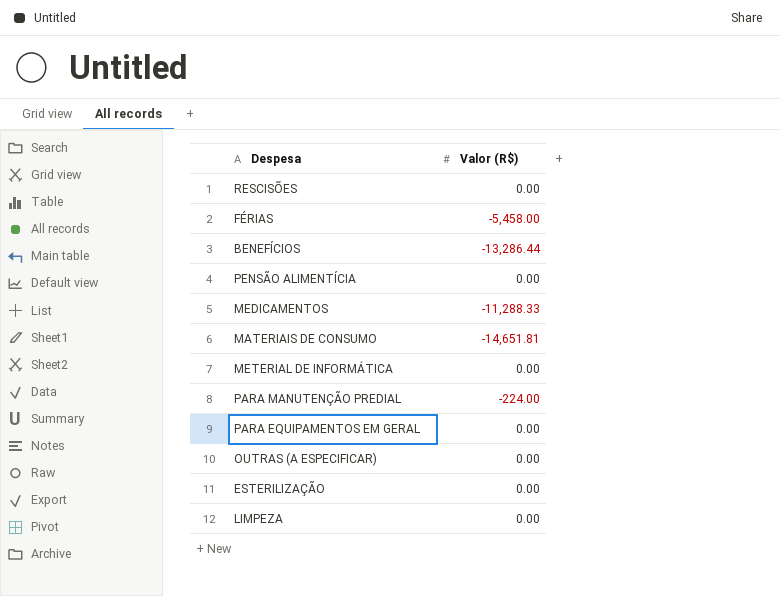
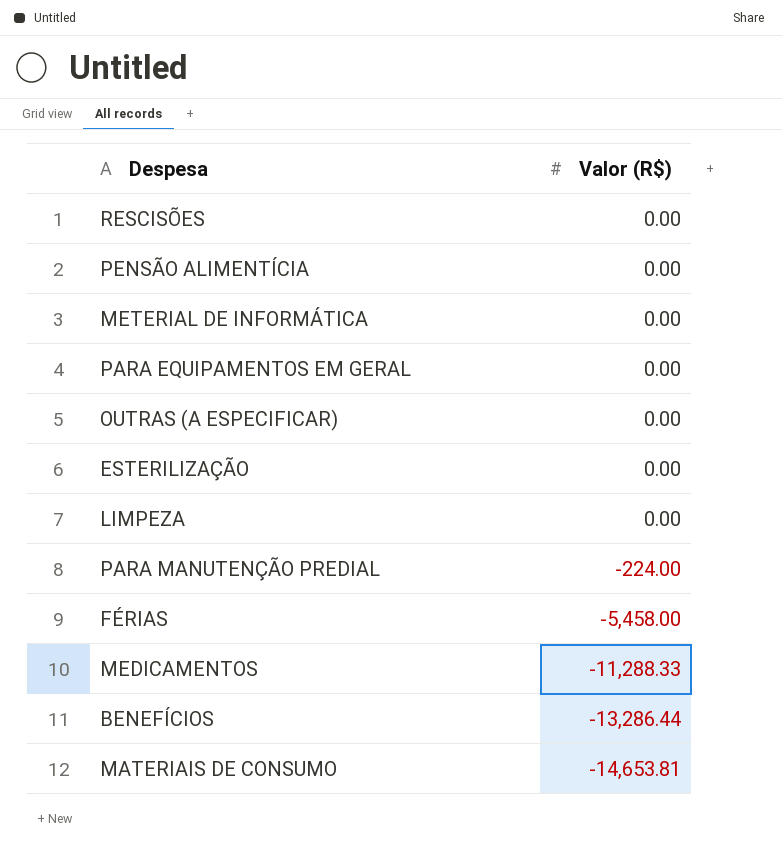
row order: none -> Valor (R$) descending
MATERIAIS DE CONSUMO | Valor (R$): -14,651.81 -> -14,653.81

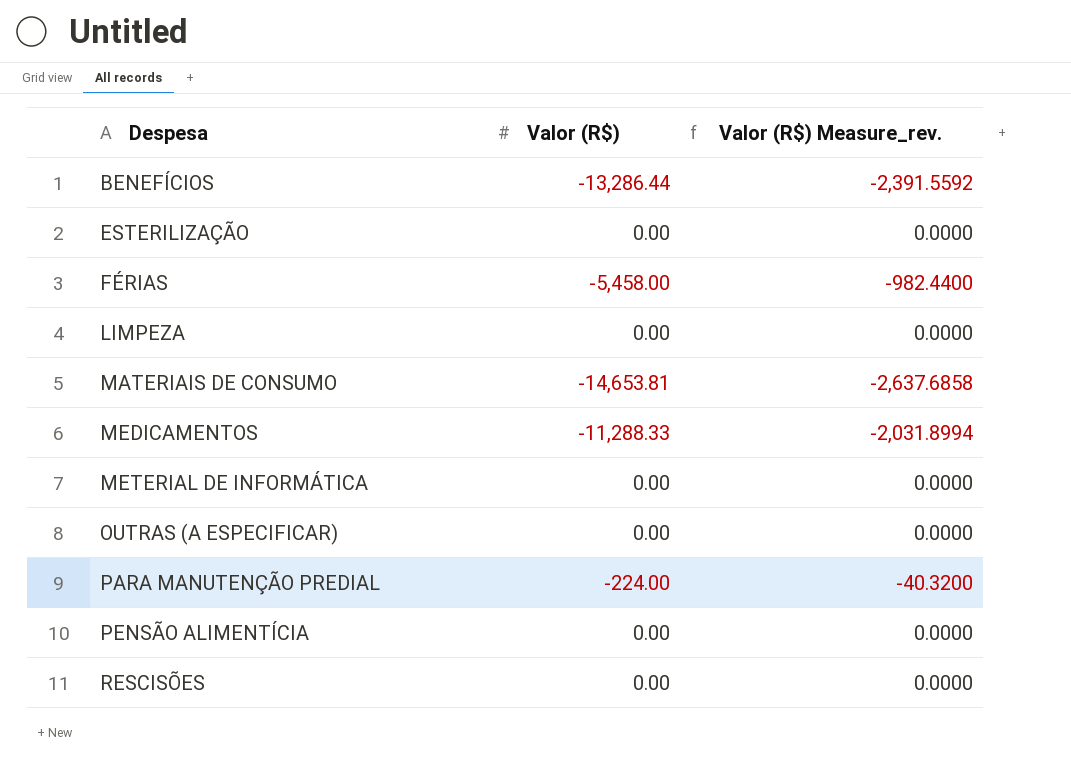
row order: Valor (R$) descending -> Despesa ascending
column Valor (R$) Measure_rev. | formula: none -> [Valor (R$)] * 0.18
row PARA EQUIPAMENTOS EM GERAL: 0.00 -> none

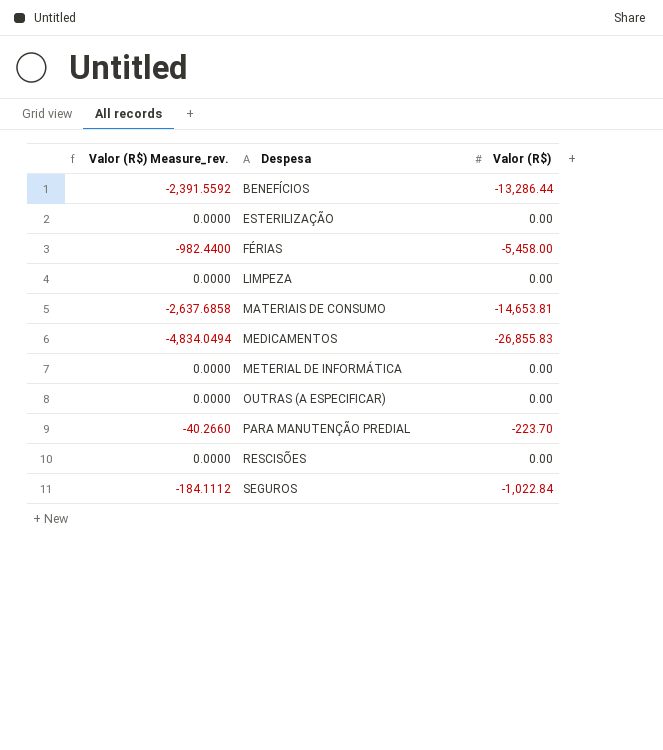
column Valor (R$) Measure_rev. | position: 3 -> 1
row PENSÃO ALIMENTÍCIA: 0.00 | 0.0000 -> none
MEDICAMENTOS | Valor (R$) Measure_rev.: -2,031.8994 -> -4,834.0494
MEDICAMENTOS | Valor (R$): -11,288.33 -> -26,855.83
PARA MANUTENÇÃO PREDIAL | Valor (R$) Measure_rev.: -40.3200 -> -40.2660
PARA MANUTENÇÃO PREDIAL | Valor (R$): -224.00 -> -223.70
row SEGUROS: none -> -184.1112 | -1,022.84

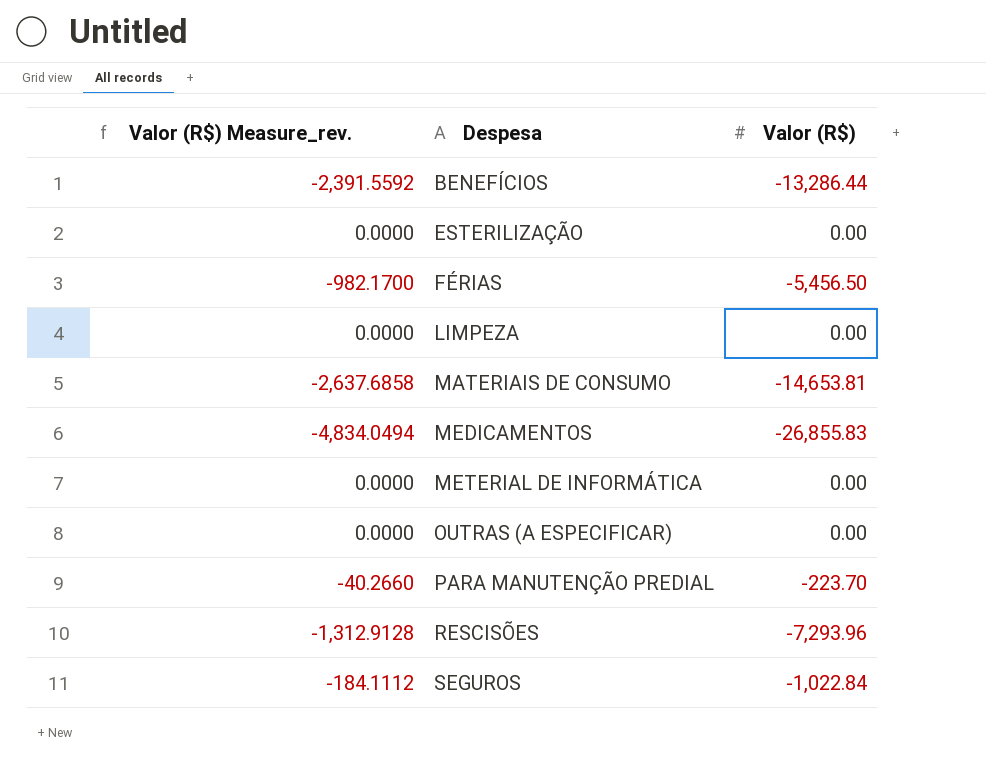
FÉRIAS | Valor (R$) Measure_rev.: -982.4400 -> -982.1700
FÉRIAS | Valor (R$): -5,458.00 -> -5,456.50
RESCISÕES | Valor (R$) Measure_rev.: 0.0000 -> -1,312.9128
RESCISÕES | Valor (R$): 0.00 -> -7,293.96

